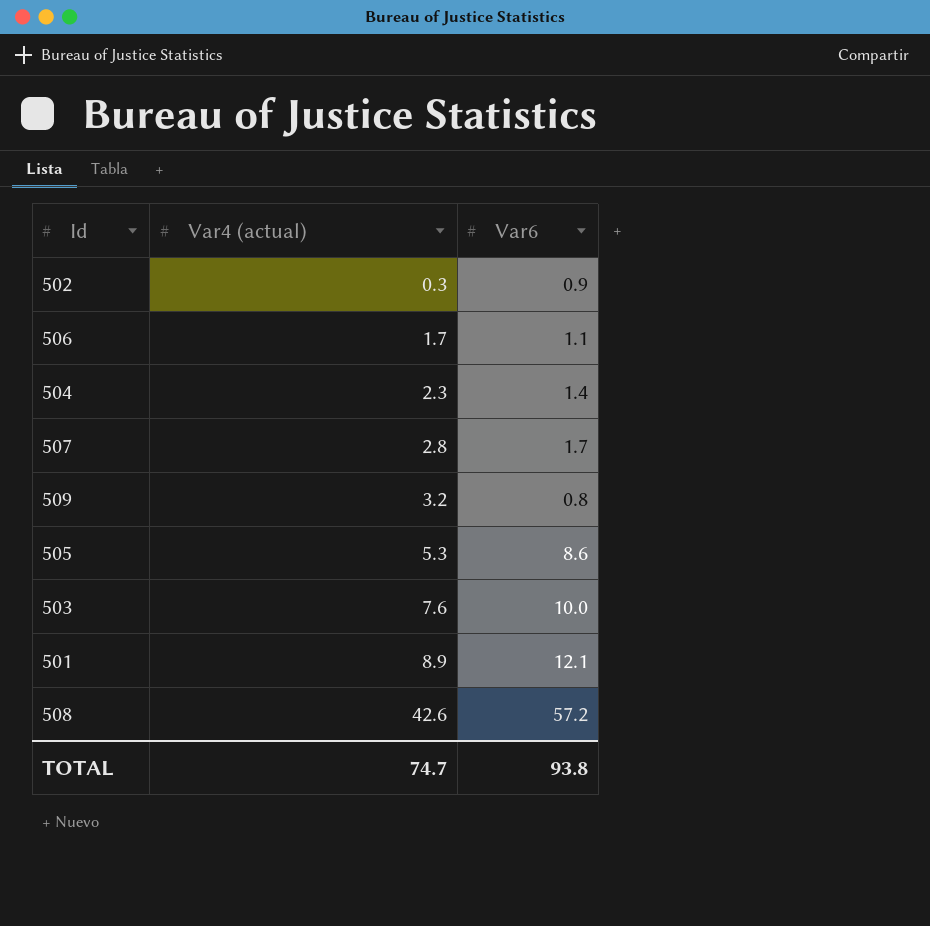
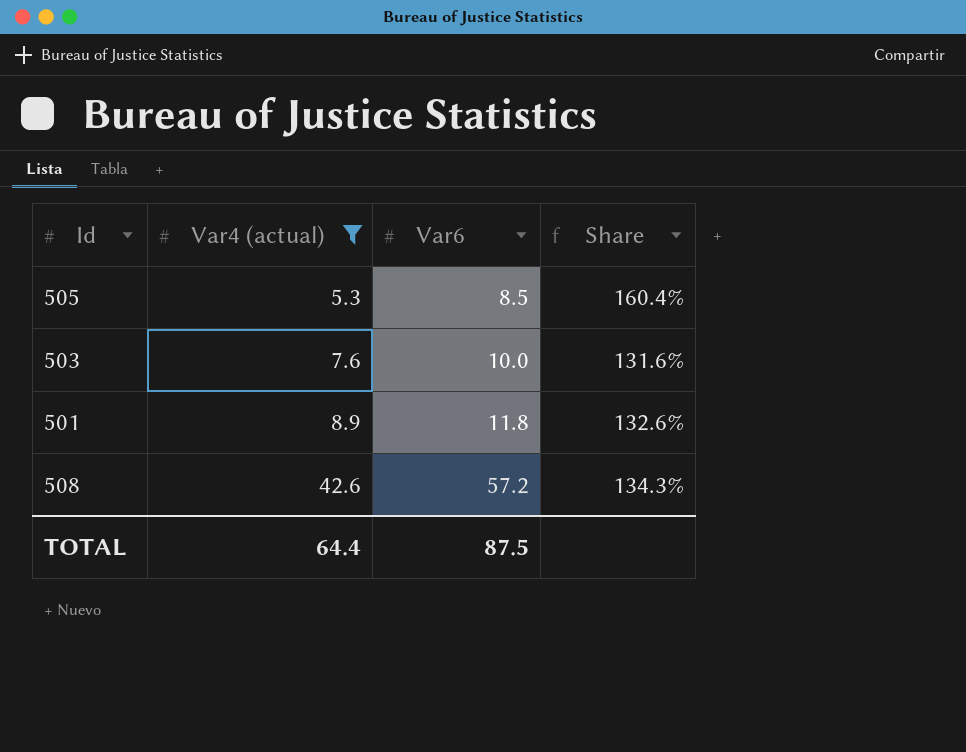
filter: none -> Var4 (actual) >= 5.3
column Share | formula: none -> [Var6] / [Var4 (actual)]
505 | Var6: 8.6 -> 8.5
501 | Var6: 12.1 -> 11.8
TOTAL | Var4 (actual): 74.7 -> 64.4
TOTAL | Var6: 93.8 -> 87.5

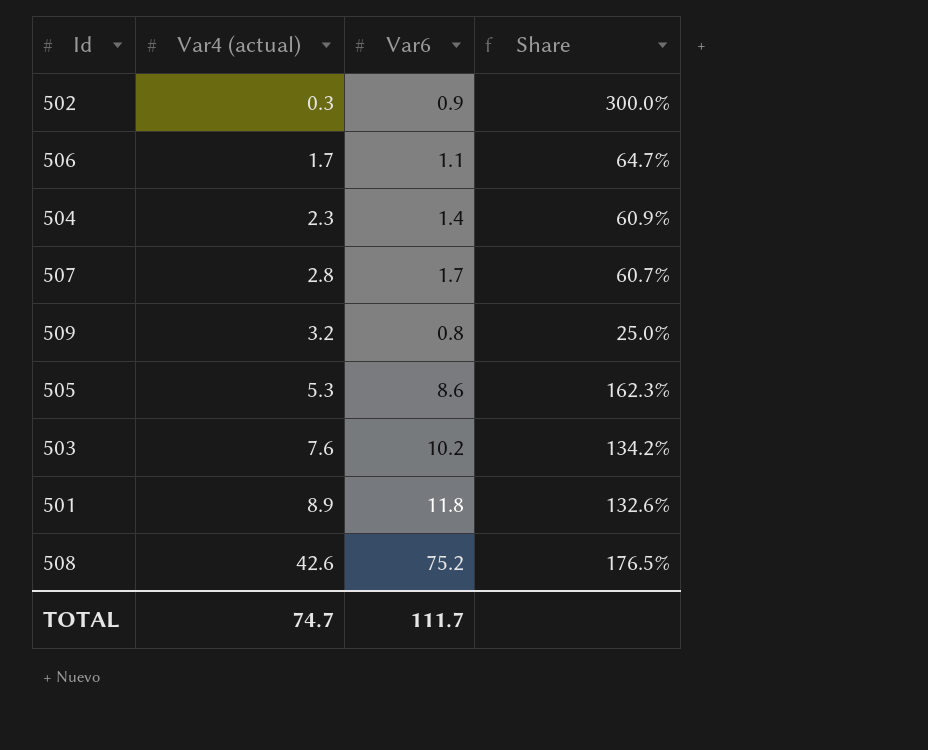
filter: Var4 (actual) >= 5.3 -> none
505 | Var6: 8.5 -> 8.6
505 | Share: 160.4% -> 162.3%
503 | Var6: 10.0 -> 10.2
503 | Share: 131.6% -> 134.2%
508 | Var6: 57.2 -> 75.2
508 | Share: 134.3% -> 176.5%
TOTAL | Var4 (actual): 64.4 -> 74.7
TOTAL | Var6: 87.5 -> 111.7

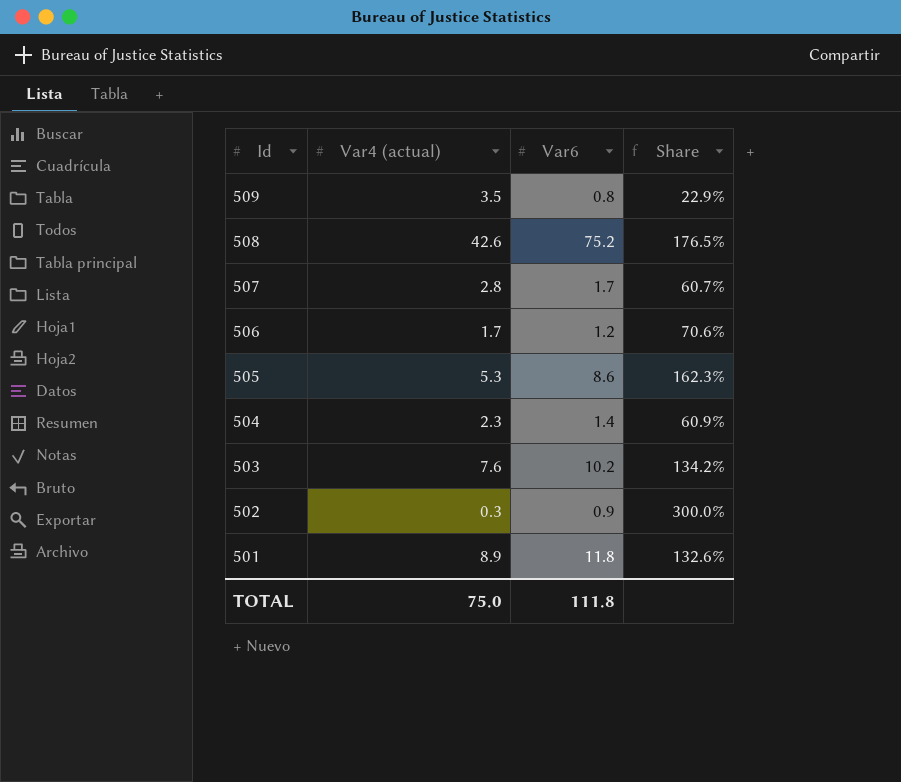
row order: Var4 (actual) ascending -> Id descending
509 | Var4 (actual): 3.2 -> 3.5
509 | Share: 25.0% -> 22.9%
506 | Var6: 1.1 -> 1.2
506 | Share: 64.7% -> 70.6%
TOTAL | Var4 (actual): 74.7 -> 75.0
TOTAL | Var6: 111.7 -> 111.8

